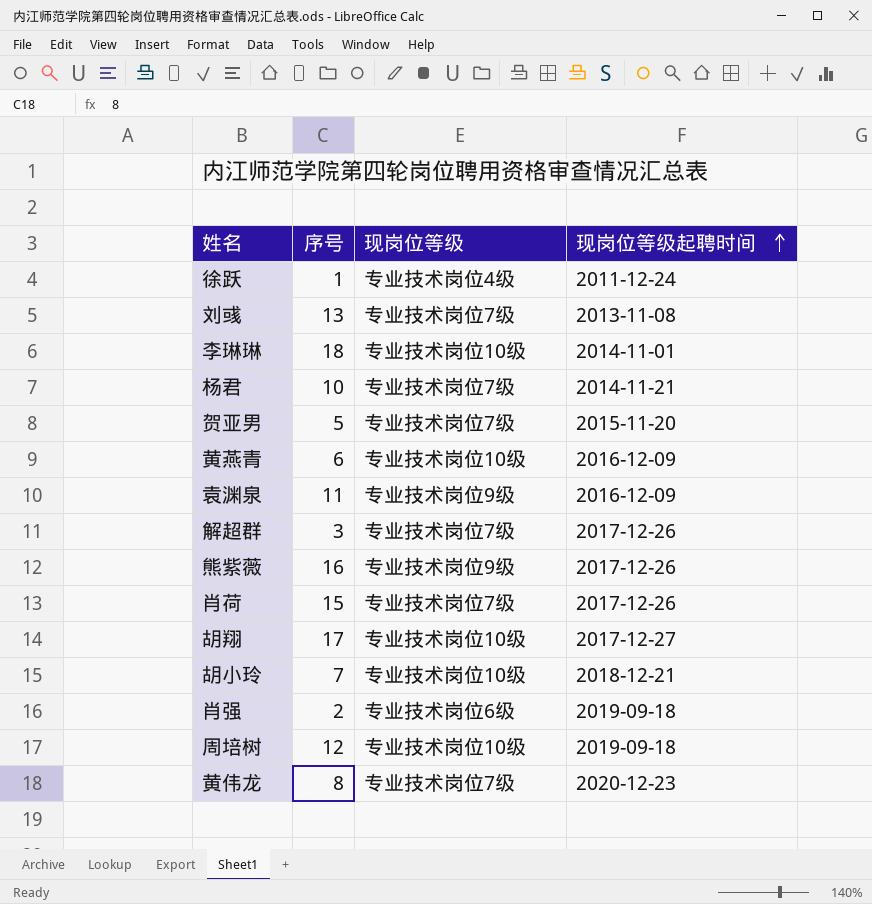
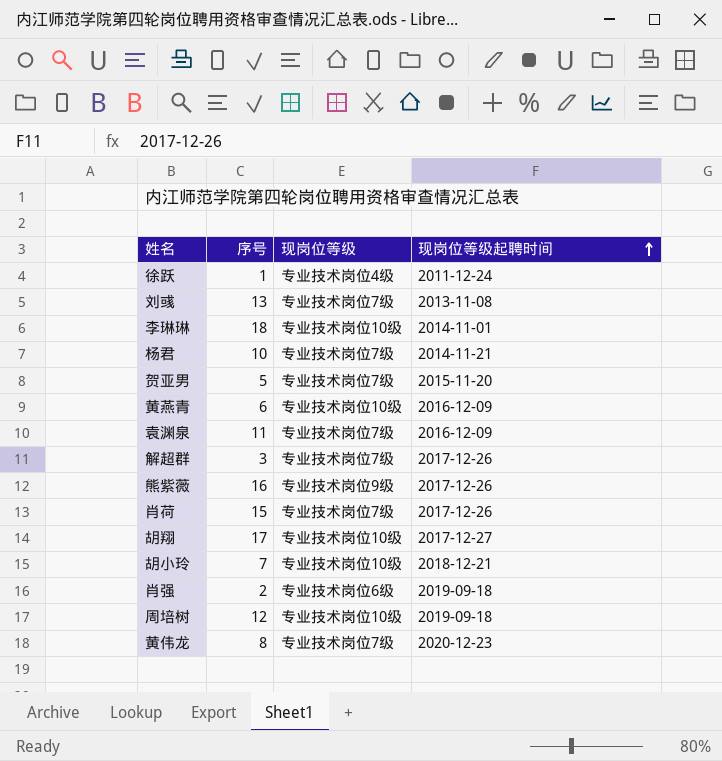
袁渊泉 | 现岗位等级: 专业技术岗位9级 -> 专业技术岗位7级

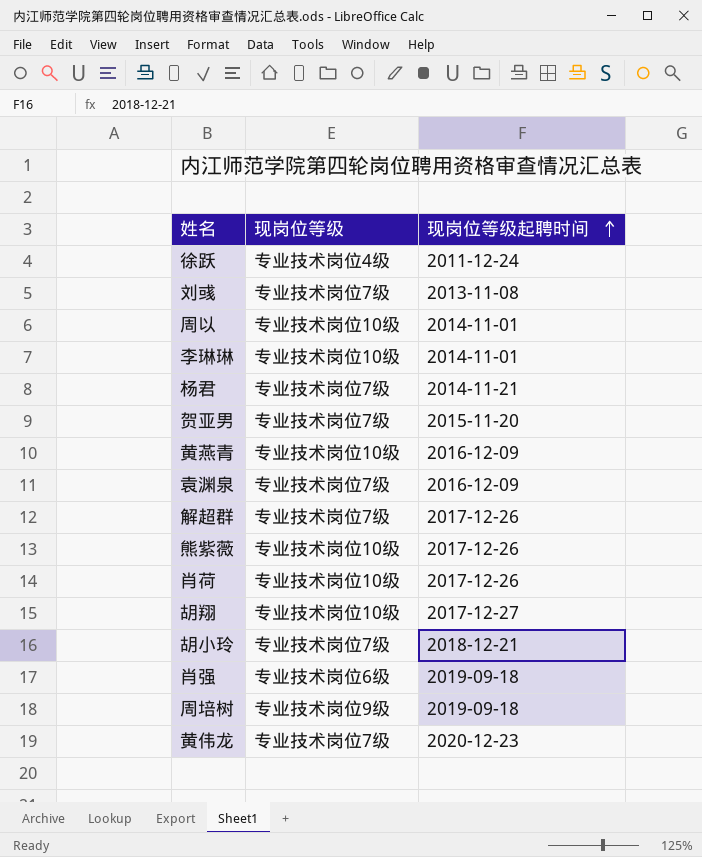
column 序号 | position: 2 -> none
row 周以: none -> 专业技术岗位10级 | 2014-11-01
熊紫薇 | 现岗位等级: 专业技术岗位9级 -> 专业技术岗位10级
肖荷 | 现岗位等级: 专业技术岗位7级 -> 专业技术岗位10级
胡小玲 | 现岗位等级: 专业技术岗位10级 -> 专业技术岗位7级
周培树 | 现岗位等级: 专业技术岗位10级 -> 专业技术岗位9级

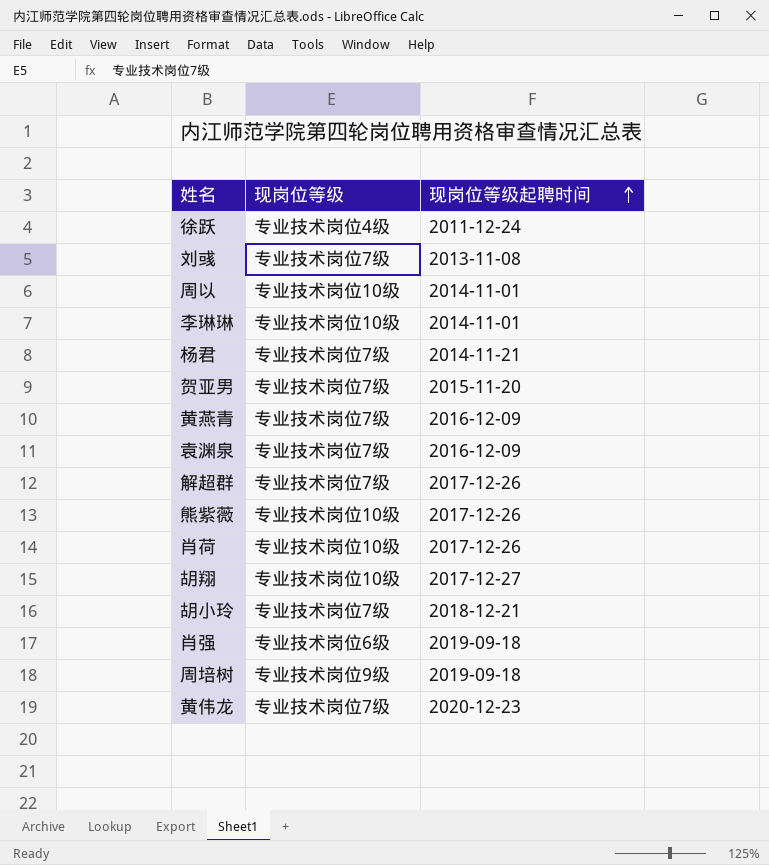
黄燕青 | 现岗位等级: 专业技术岗位10级 -> 专业技术岗位7级

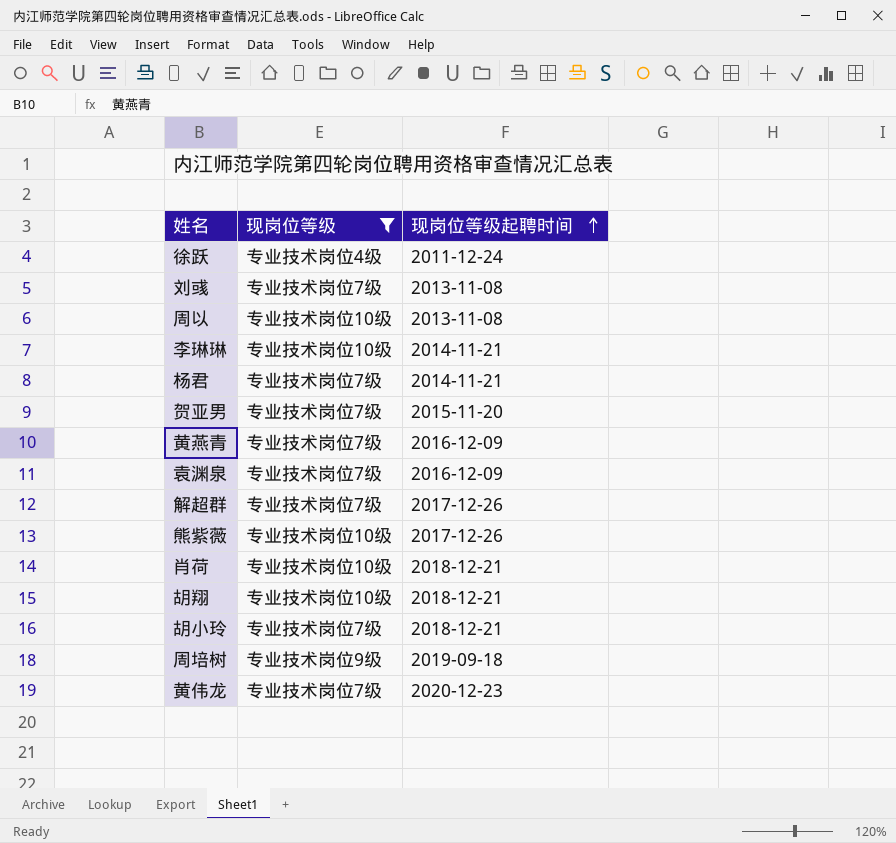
filter: none -> 现岗位等级 != 专业技术岗位6级
周以 | 现岗位等级起聘时间: 2014-11-01 -> 2013-11-08
李琳琳 | 现岗位等级起聘时间: 2014-11-01 -> 2014-11-21
肖荷 | 现岗位等级起聘时间: 2017-12-26 -> 2018-12-21
胡翔 | 现岗位等级起聘时间: 2017-12-27 -> 2018-12-21

